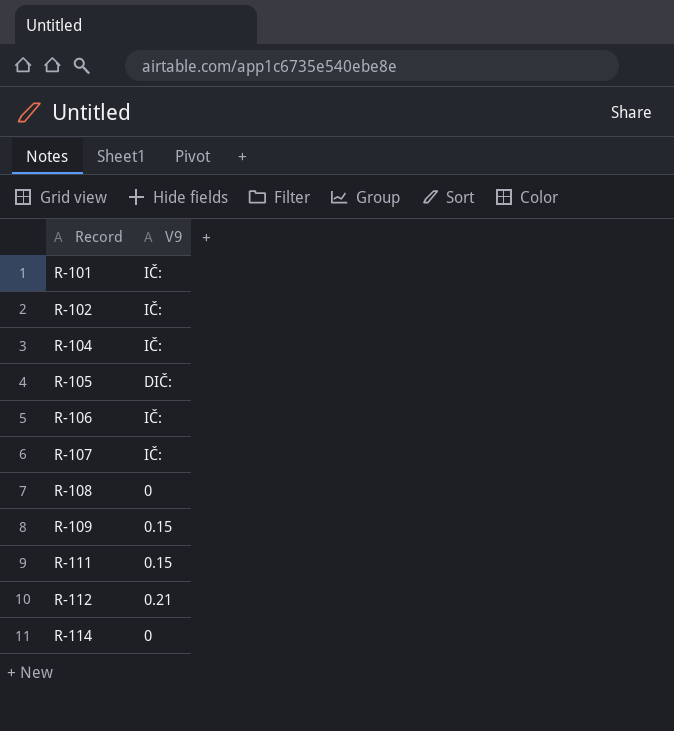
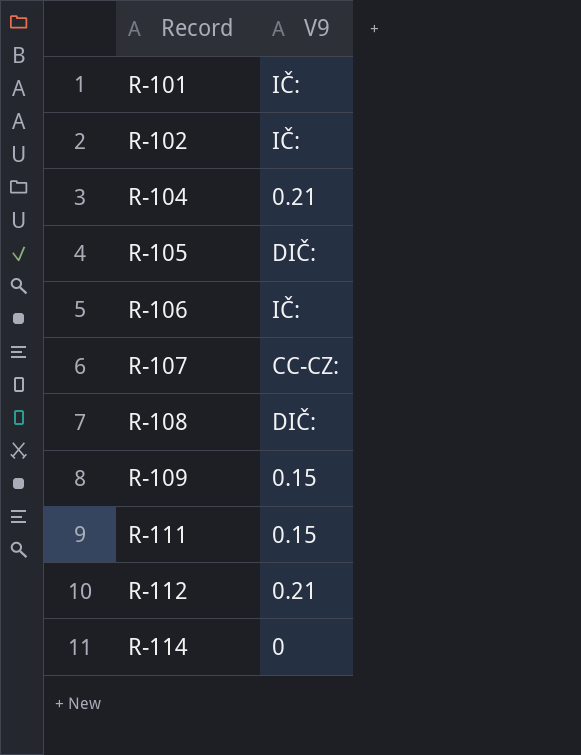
R-104 | V9: IČ: -> 0.21
R-107 | V9: IČ: -> CC-CZ:
R-108 | V9: 0 -> DIČ:

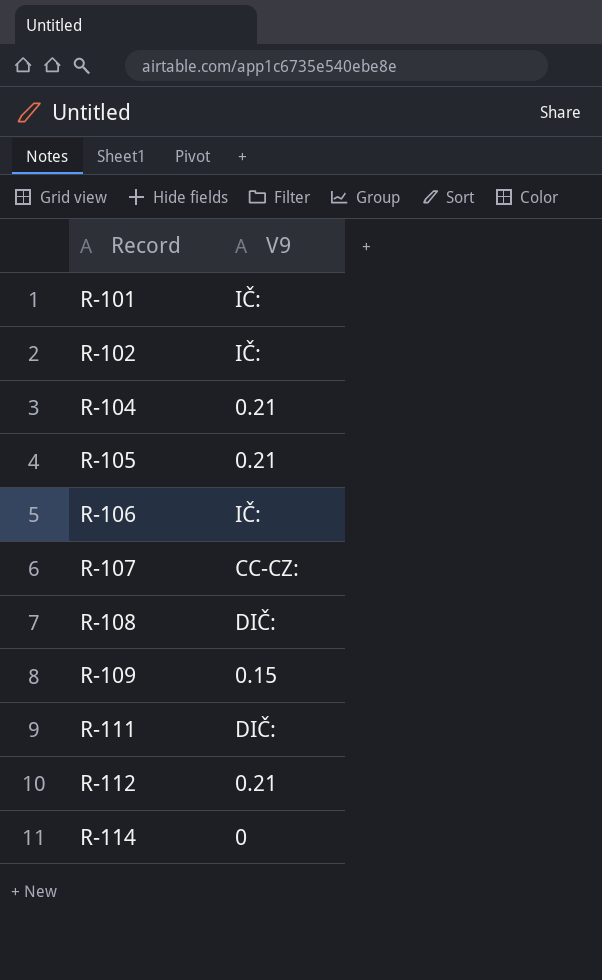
R-105 | V9: DIČ: -> 0.21
R-111 | V9: 0.15 -> DIČ:

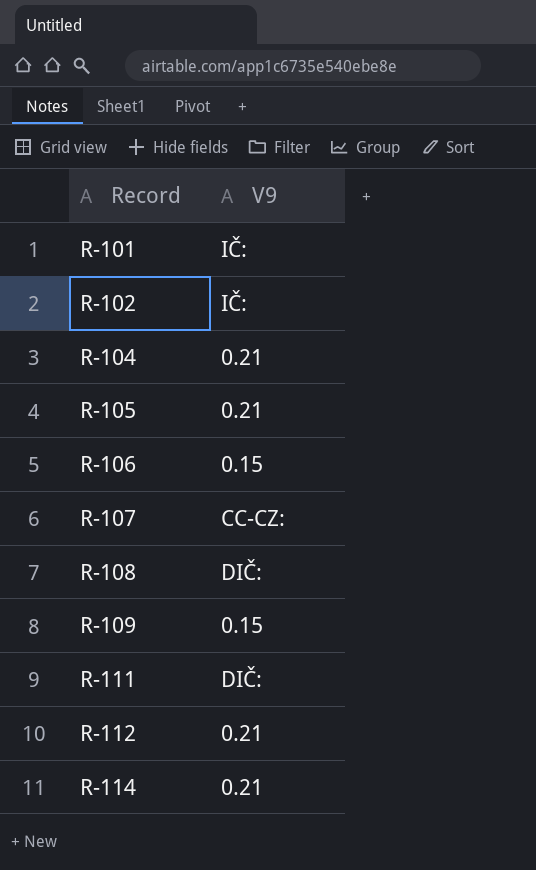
R-106 | V9: IČ: -> 0.15
R-114 | V9: 0 -> 0.21

